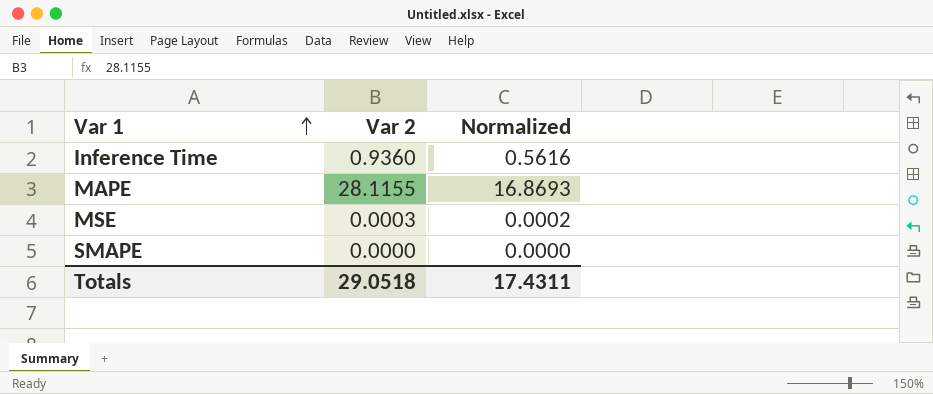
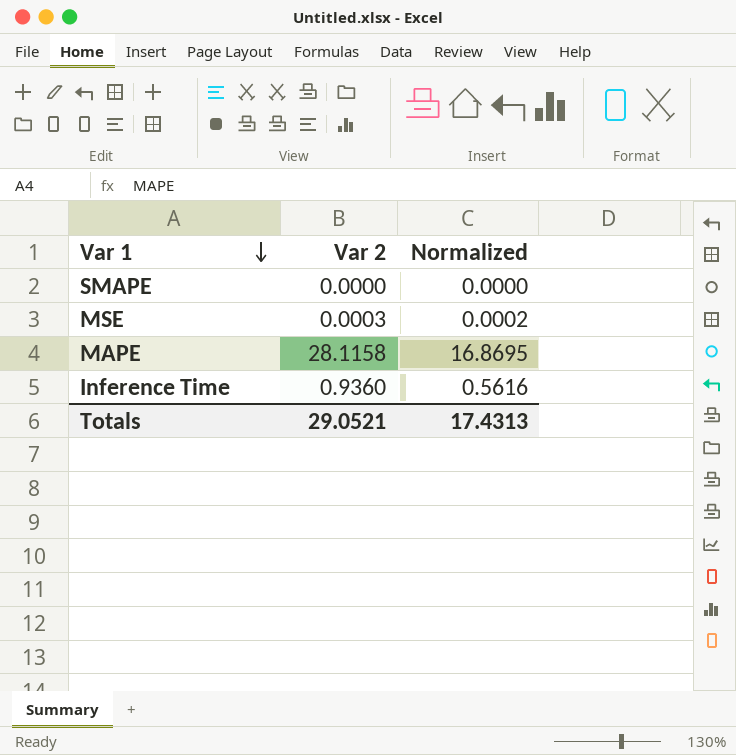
row order: Var 1 ascending -> Var 1 descending
MAPE | Var 2: 28.1155 -> 28.1158
MAPE | Normalized: 16.8693 -> 16.8695
Totals | Var 2: 29.0518 -> 29.0521
Totals | Normalized: 17.4311 -> 17.4313

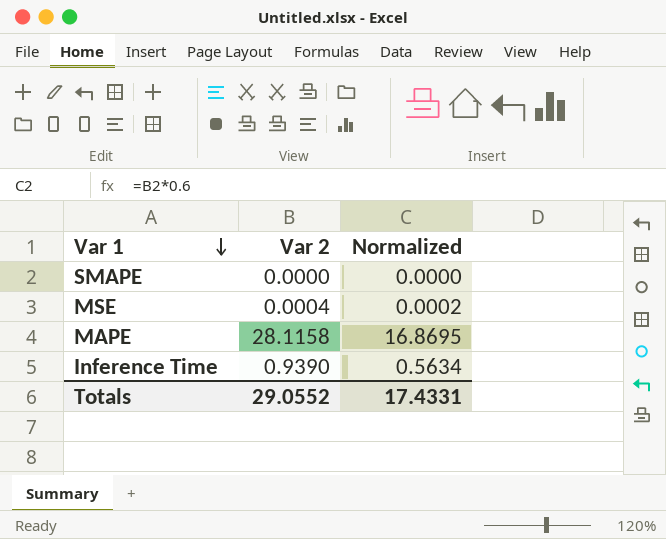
MSE | Var 2: 0.0003 -> 0.0004
Inference Time | Var 2: 0.9360 -> 0.9390
Inference Time | Normalized: 0.5616 -> 0.5634
Totals | Var 2: 29.0521 -> 29.0552
Totals | Normalized: 17.4313 -> 17.4331

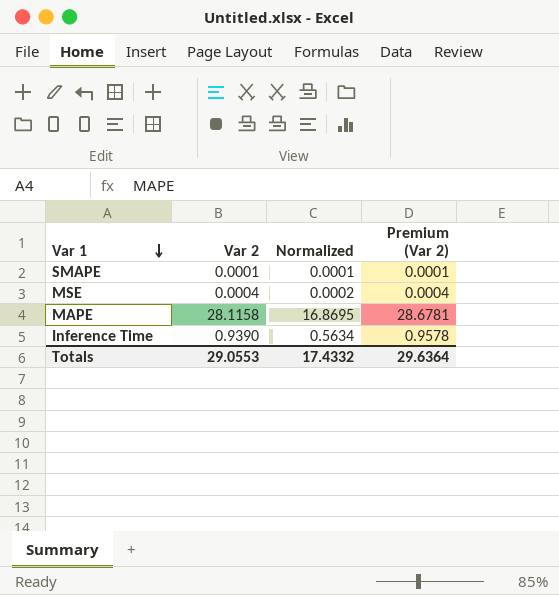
column Premium (Var 2) | formula: none -> [Var 2] * 1.02
SMAPE | Var 2: 0.0000 -> 0.0001
SMAPE | Normalized: 0.0000 -> 0.0001
Totals | Var 2: 29.0552 -> 29.0553
Totals | Normalized: 17.4331 -> 17.4332

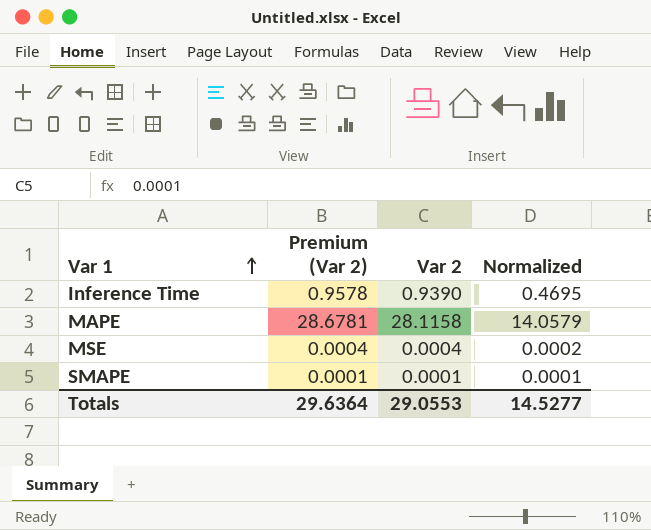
row order: Var 1 descending -> Var 1 ascending
column Premium (Var 2) | position: 4 -> 2
column Normalized | formula: [Var 2] * 0.6 -> [Var 2] * 0.5
Totals | Normalized: 17.4332 -> 14.5277

